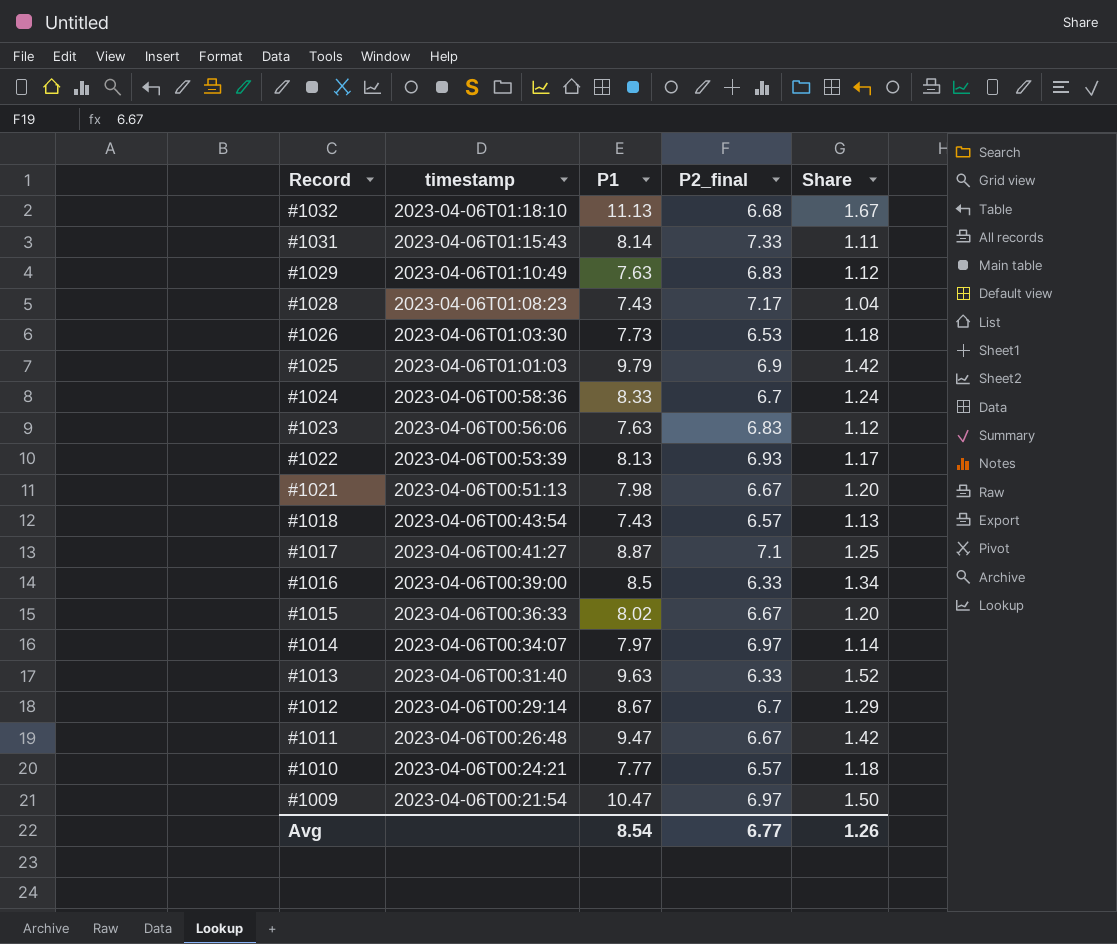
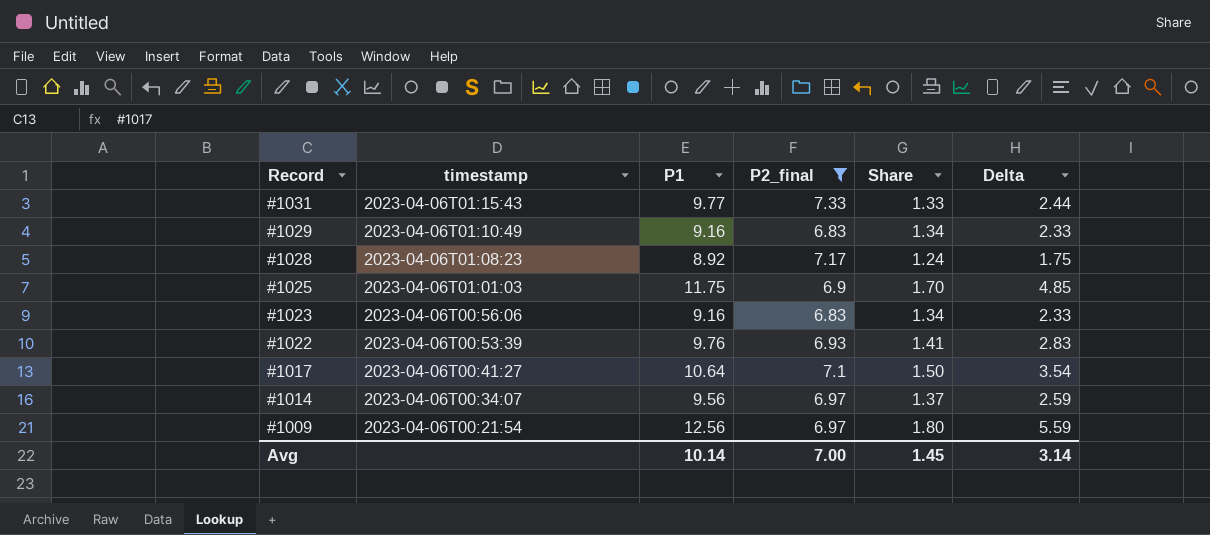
filter: none -> P2_final >= 6.83
column Delta | formula: none -> [P1] - [P2_final]
#1031 | P1: 8.14 -> 9.77
#1031 | Share: 1.11 -> 1.33
#1029 | P1: 7.63 -> 9.16
#1029 | Share: 1.12 -> 1.34
#1028 | P1: 7.43 -> 8.92
#1028 | Share: 1.04 -> 1.24
#1025 | P1: 9.79 -> 11.75
#1025 | Share: 1.42 -> 1.70
#1023 | P1: 7.63 -> 9.16
#1023 | Share: 1.12 -> 1.34
#1022 | P1: 8.13 -> 9.76
#1022 | Share: 1.17 -> 1.41
#1017 | P1: 8.87 -> 10.64
#1017 | Share: 1.25 -> 1.50
#1014 | P1: 7.97 -> 9.56
#1014 | Share: 1.14 -> 1.37
#1009 | P1: 10.47 -> 12.56
#1009 | Share: 1.50 -> 1.80
Avg | P1: 8.54 -> 10.14
Avg | P2_final: 6.77 -> 7.00
Avg | Share: 1.26 -> 1.45

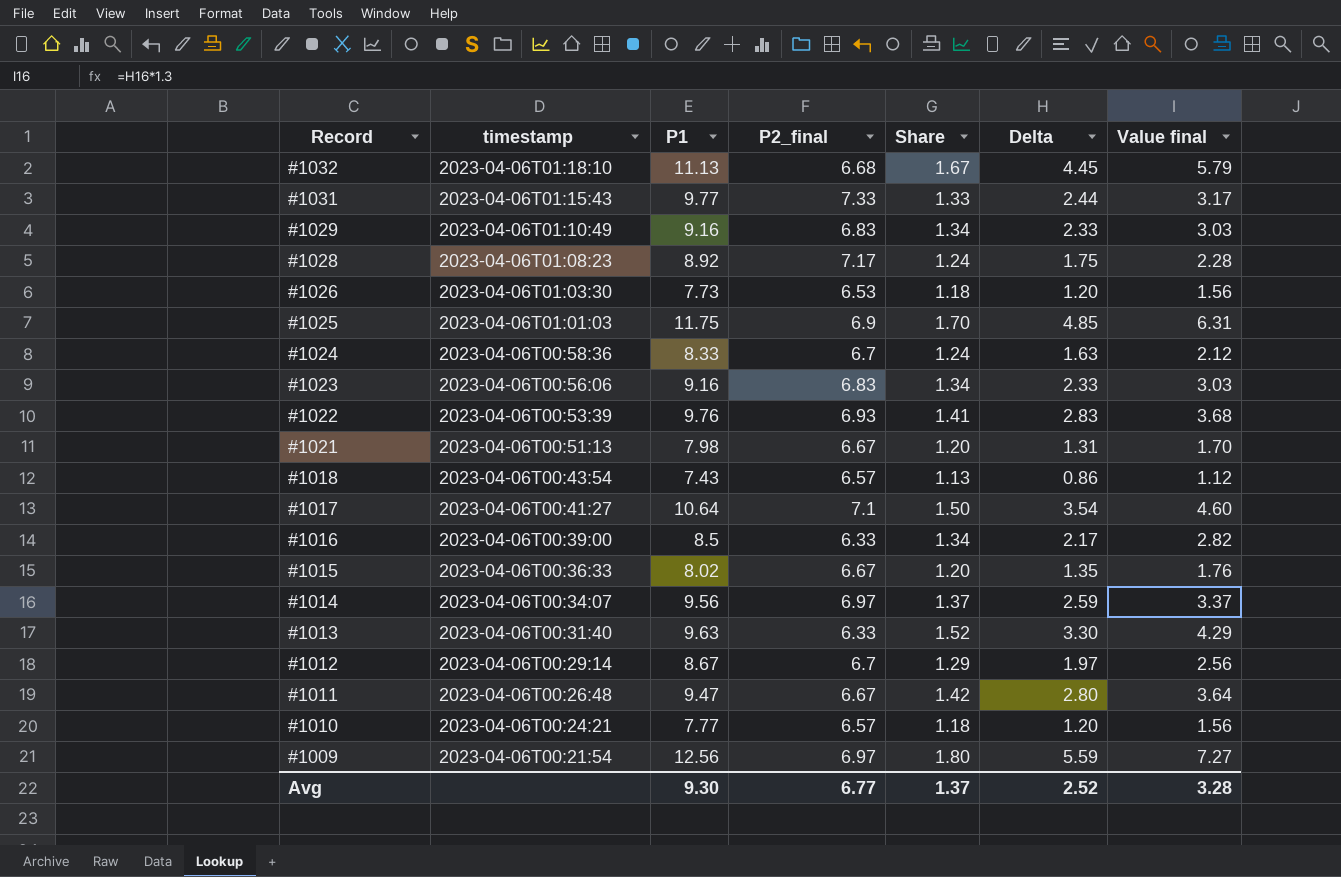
filter: P2_final >= 6.83 -> none
column Value final | formula: none -> [Delta] * 1.3
Avg | P1: 10.14 -> 9.30
Avg | P2_final: 7.00 -> 6.77
Avg | Share: 1.45 -> 1.37
Avg | Delta: 3.14 -> 2.52

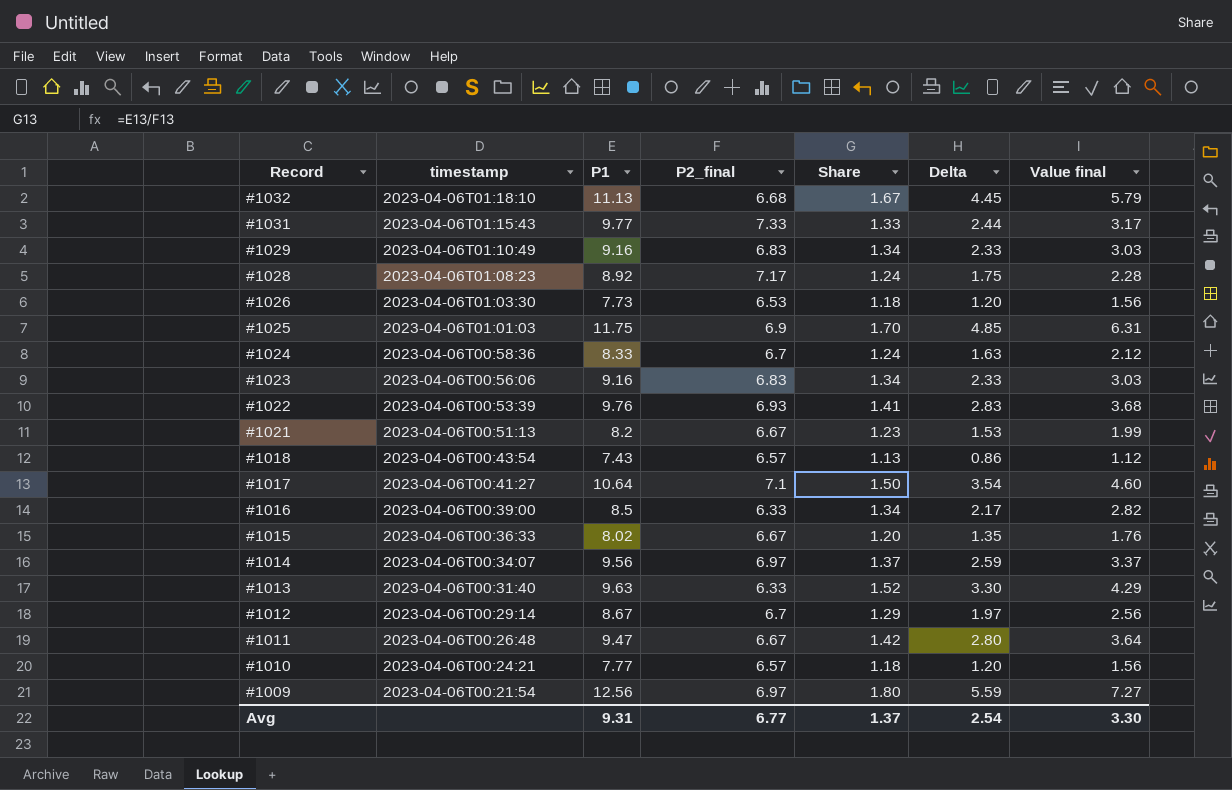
#1021 | P1: 7.98 -> 8.2
#1021 | Share: 1.20 -> 1.23
#1021 | Delta: 1.31 -> 1.53
#1021 | Value final: 1.70 -> 1.99
Avg | P1: 9.30 -> 9.31
Avg | Delta: 2.52 -> 2.54
Avg | Value final: 3.28 -> 3.30

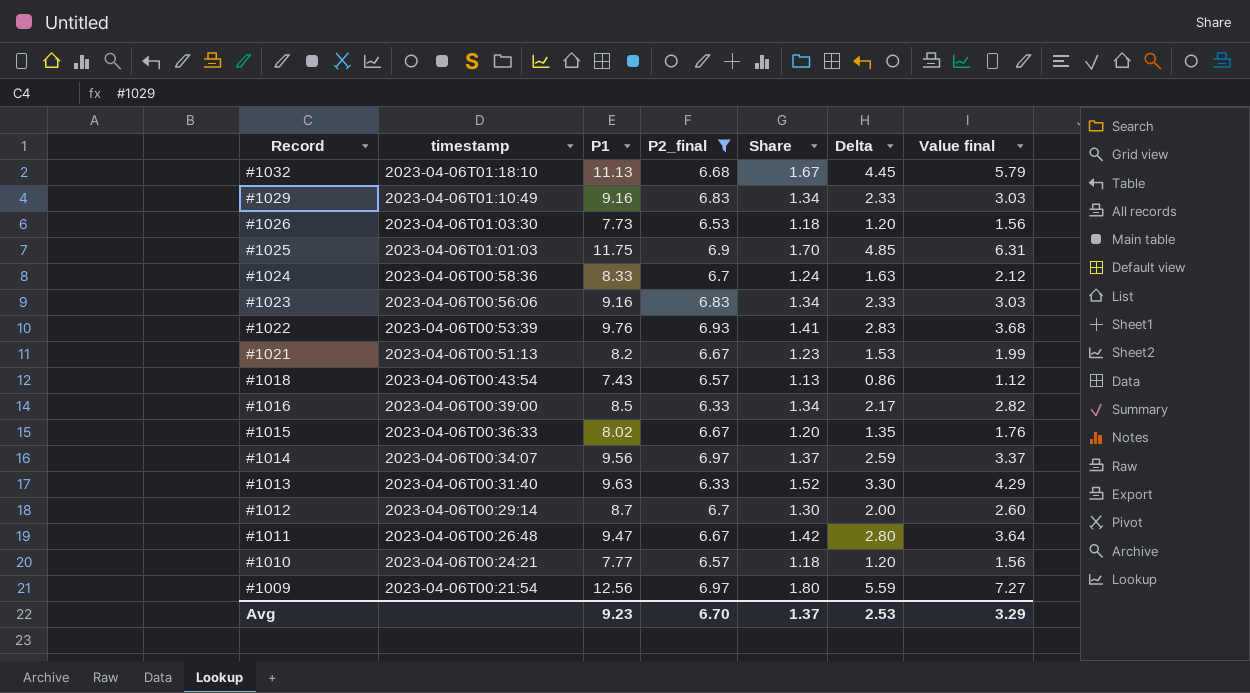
filter: none -> P2_final <= 6.97
#1012 | P1: 8.67 -> 8.7
#1012 | Share: 1.29 -> 1.30
#1012 | Delta: 1.97 -> 2.00
#1012 | Value final: 2.56 -> 2.60
Avg | P1: 9.31 -> 9.23
Avg | P2_final: 6.77 -> 6.70
Avg | Delta: 2.54 -> 2.53
Avg | Value final: 3.30 -> 3.29

